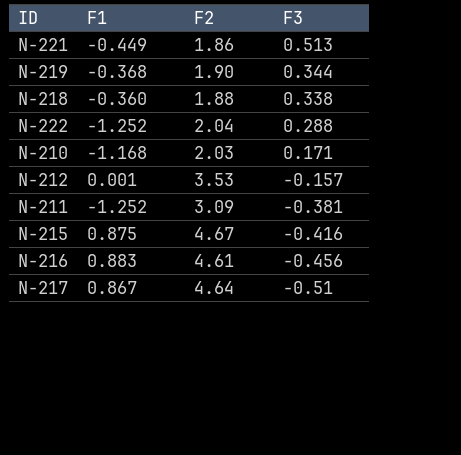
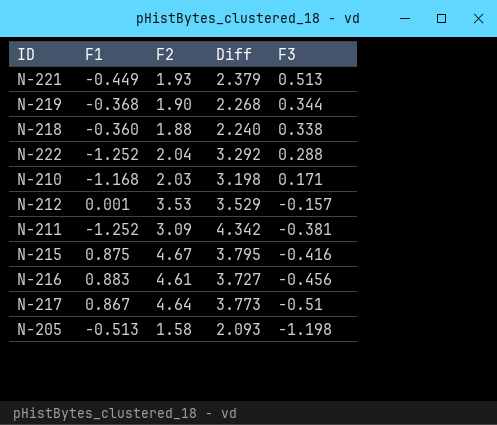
column Diff | formula: none -> [F2] - [F1]
N-221 | F2: 1.86 -> 1.93
row N-205: none -> -0.513 | 1.58 | 2.093 | -1.198

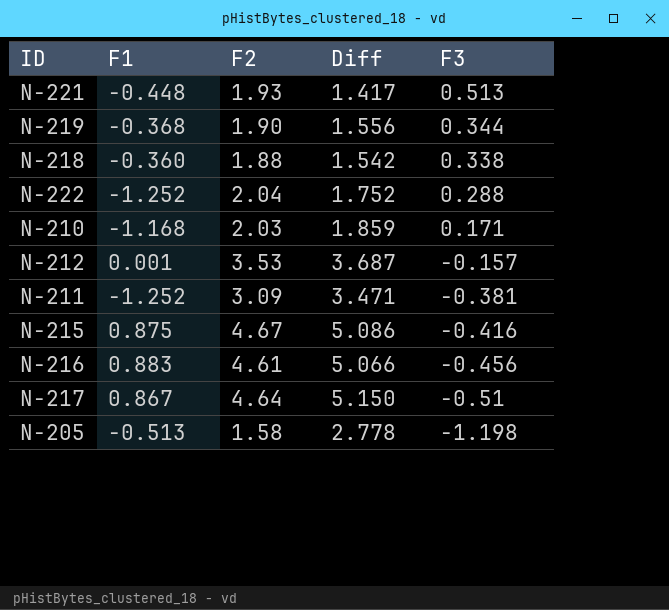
column Diff | formula: [F2] - [F1] -> [F2] - [F3]
N-221 | F1: -0.449 -> -0.448

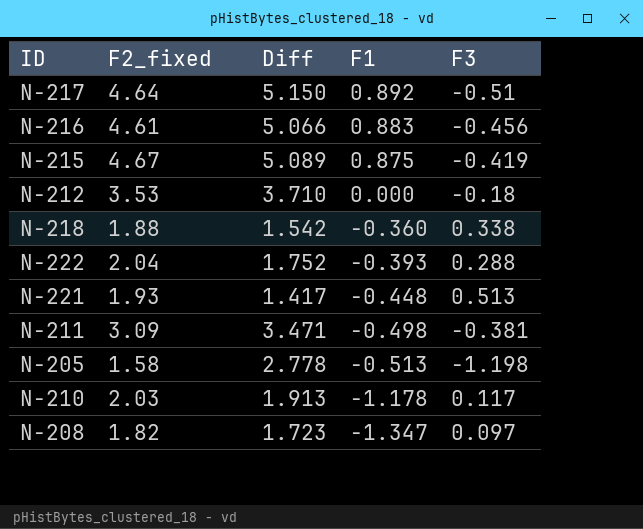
row order: F3 descending -> F1 descending
column name: F2 -> F2_fixed
column F1 | position: 2 -> 4
row N-219: -0.368 | 1.90 | 1.556 | 0.344 -> none
N-217 | F1: 0.867 -> 0.892
N-215 | Diff: 5.086 -> 5.089
N-215 | F3: -0.416 -> -0.419
N-212 | Diff: 3.687 -> 3.710
N-212 | F1: 0.001 -> 0.000
N-212 | F3: -0.157 -> -0.18
N-222 | F1: -1.252 -> -0.393
N-211 | F1: -1.252 -> -0.498
N-210 | Diff: 1.859 -> 1.913
N-210 | F1: -1.168 -> -1.178
N-210 | F3: 0.171 -> 0.117
row N-208: none -> 1.82 | 1.723 | -1.347 | 0.097

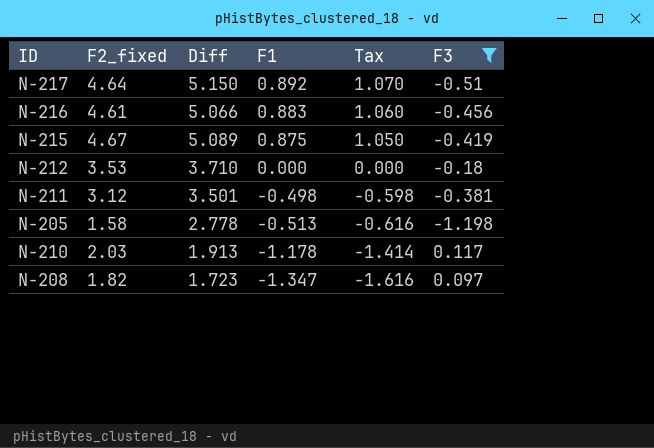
filter: none -> F3 <= 0.117
column Tax | formula: none -> [F1] * 1.2
N-211 | F2_fixed: 3.09 -> 3.12
N-211 | Diff: 3.471 -> 3.501

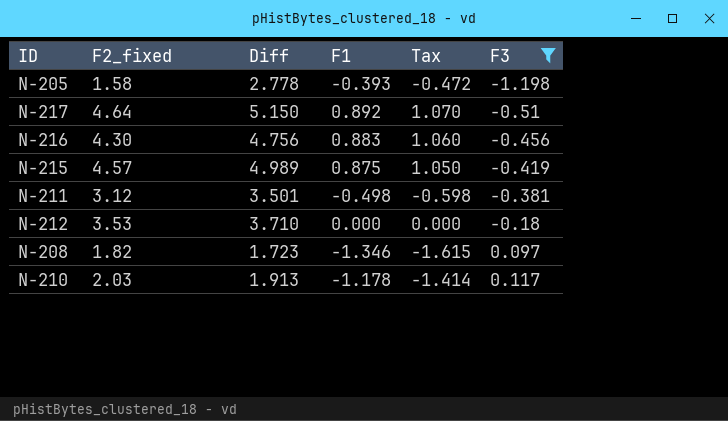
row order: F1 descending -> F3 ascending
N-205 | F1: -0.513 -> -0.393
N-205 | Tax: -0.616 -> -0.472
N-216 | F2_fixed: 4.61 -> 4.30
N-216 | Diff: 5.066 -> 4.756
N-215 | F2_fixed: 4.67 -> 4.57
N-215 | Diff: 5.089 -> 4.989
N-208 | F1: -1.347 -> -1.346
N-208 | Tax: -1.616 -> -1.615

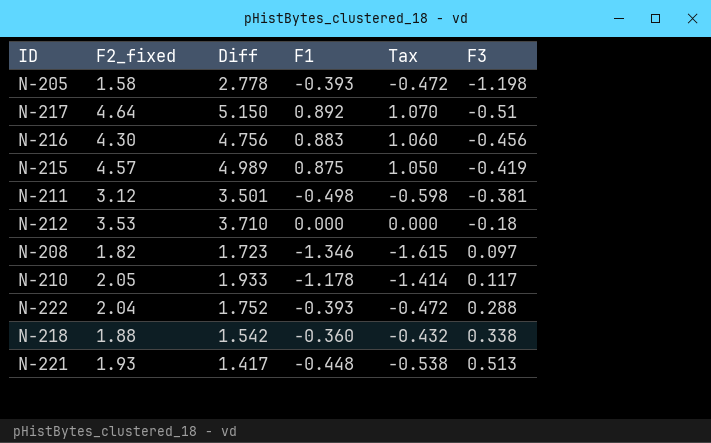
filter: F3 <= 0.117 -> none
N-210 | F2_fixed: 2.03 -> 2.05
N-210 | Diff: 1.913 -> 1.933

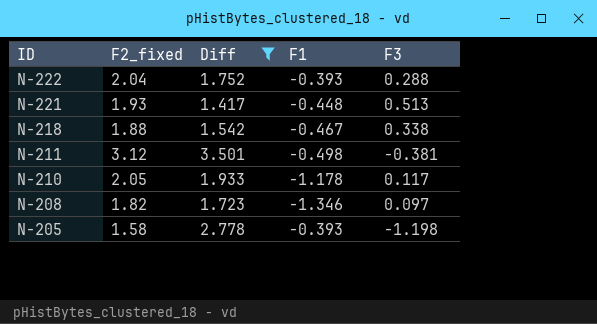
filter: none -> Diff <= 3.501
row order: F3 ascending -> ID descending
column Tax | formula: [F1] * 1.2 -> none
N-218 | F1: -0.360 -> -0.467

